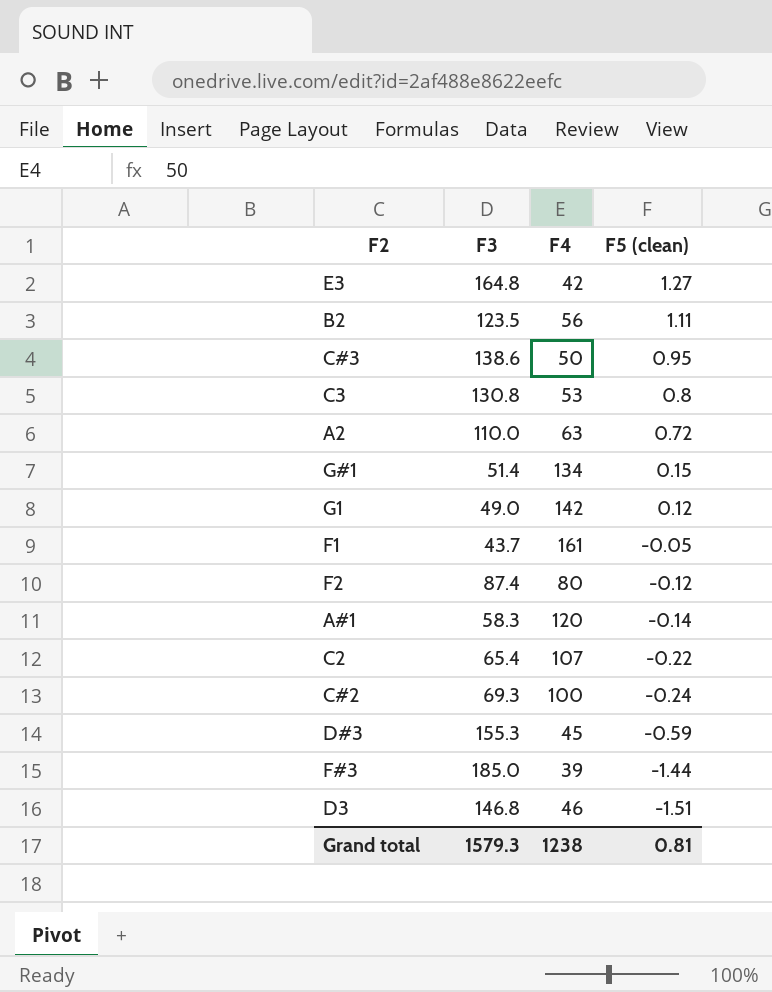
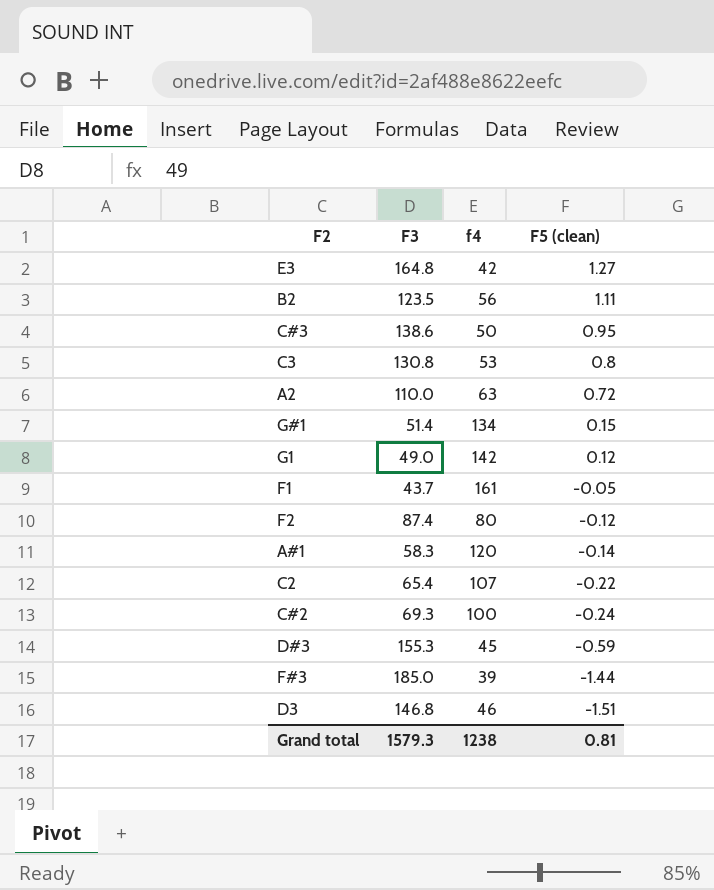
column name: F4 -> f4

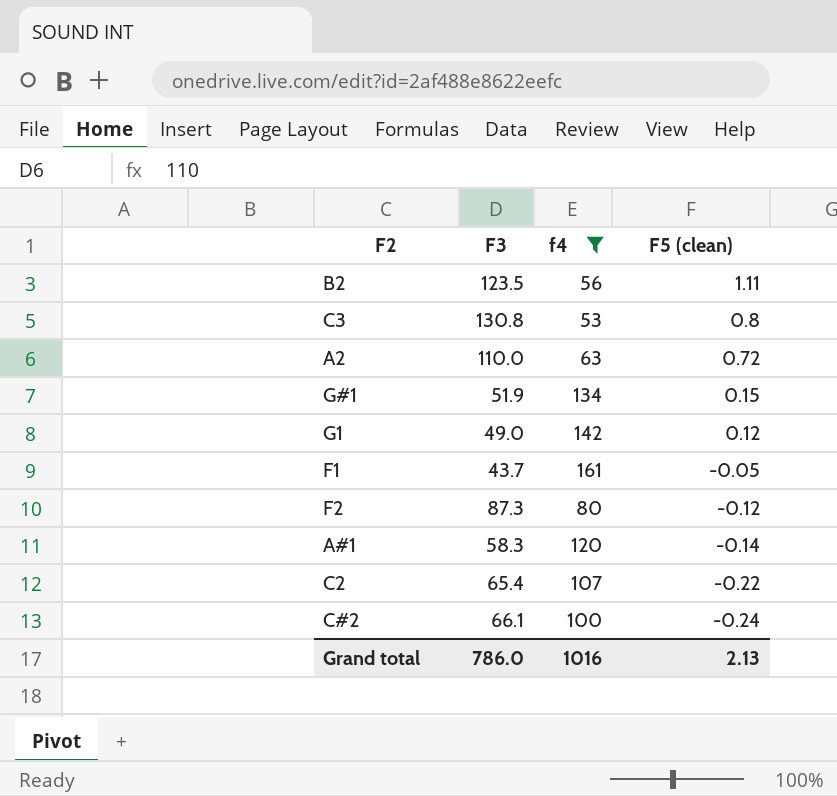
filter: none -> f4 >= 53
G#1 | F3: 51.4 -> 51.9
F2 | F3: 87.4 -> 87.3
C#2 | F3: 69.3 -> 66.1
Grand total | F3: 1579.3 -> 786.0
Grand total | f4: 1238 -> 1016
Grand total | F5 (clean): 0.81 -> 2.13

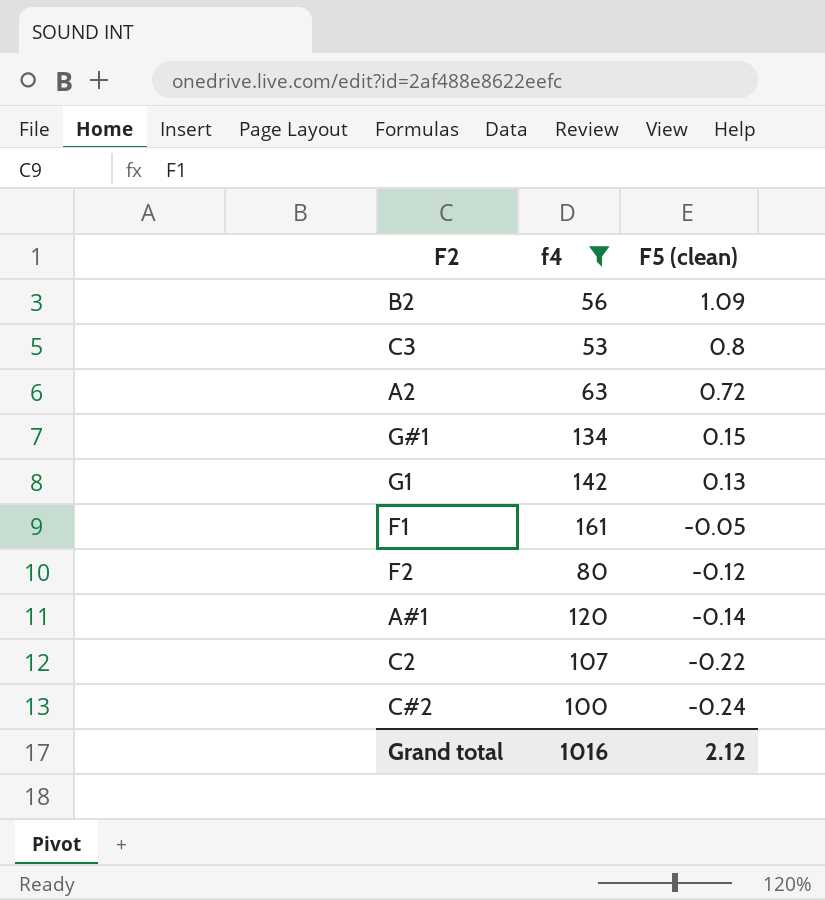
column F3 | position: 2 -> none
B2 | F5 (clean): 1.11 -> 1.09
G1 | F5 (clean): 0.12 -> 0.13
Grand total | F5 (clean): 2.13 -> 2.12

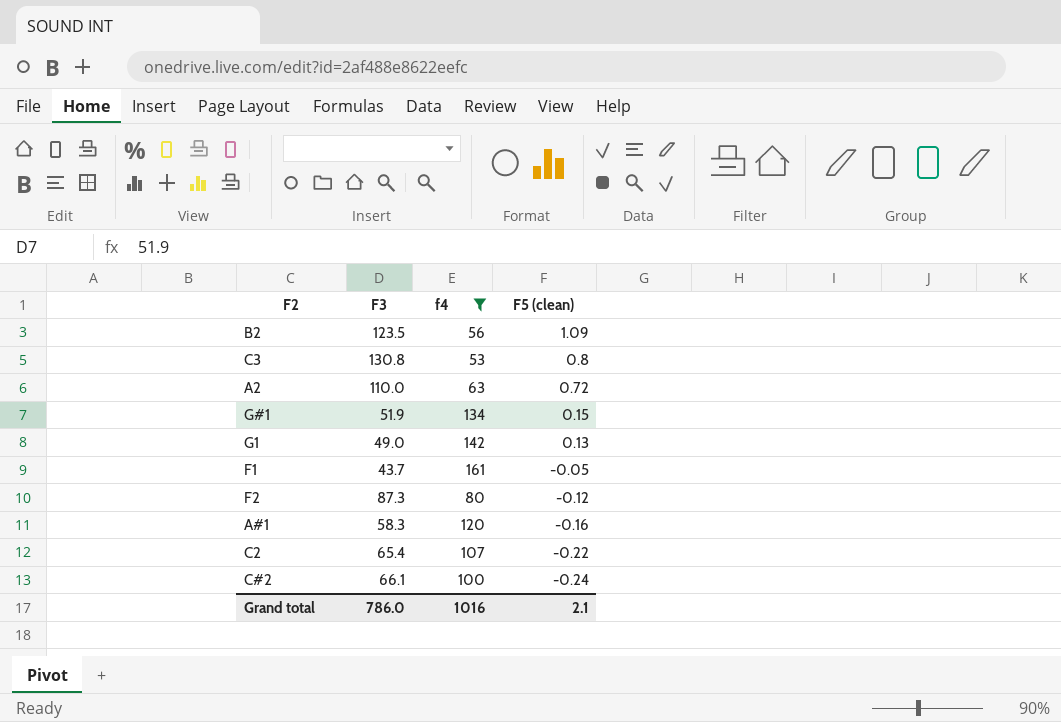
column F3 | position: none -> 2
A#1 | F5 (clean): -0.14 -> -0.16
Grand total | F5 (clean): 2.12 -> 2.1

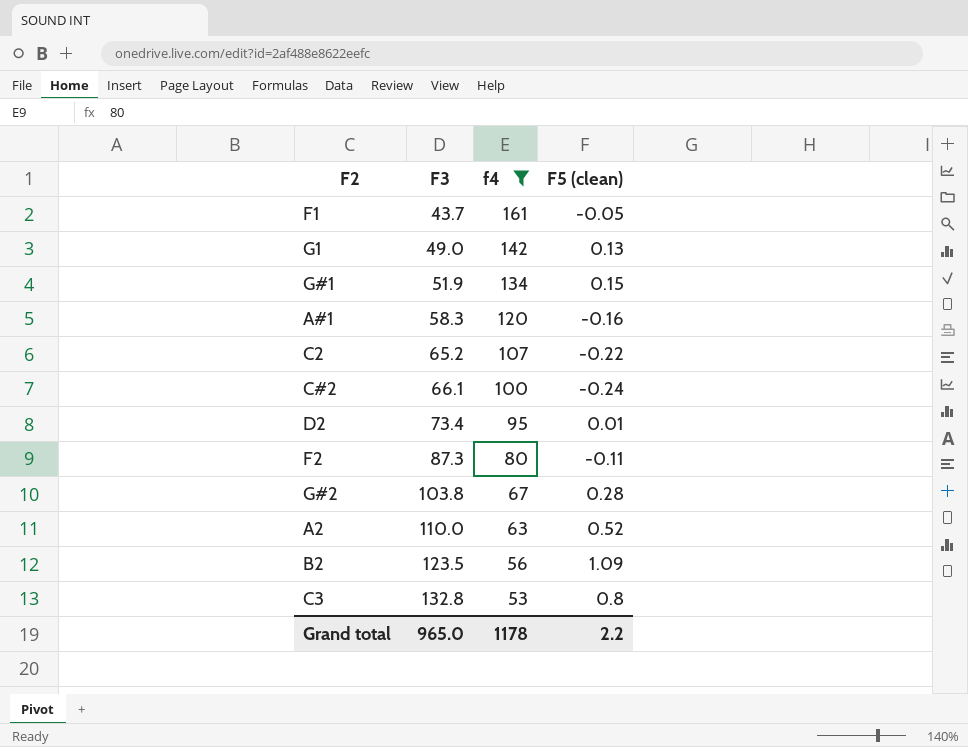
row order: F5 (clean) descending -> F3 ascending
C2 | F3: 65.4 -> 65.2
row D2: none -> 73.4 | 95 | 0.01
F2 | F5 (clean): -0.12 -> -0.11
row G#2: none -> 103.8 | 67 | 0.28
A2 | F5 (clean): 0.72 -> 0.52
C3 | F3: 130.8 -> 132.8
Grand total | F3: 786.0 -> 965.0
Grand total | f4: 1016 -> 1178
Grand total | F5 (clean): 2.1 -> 2.2

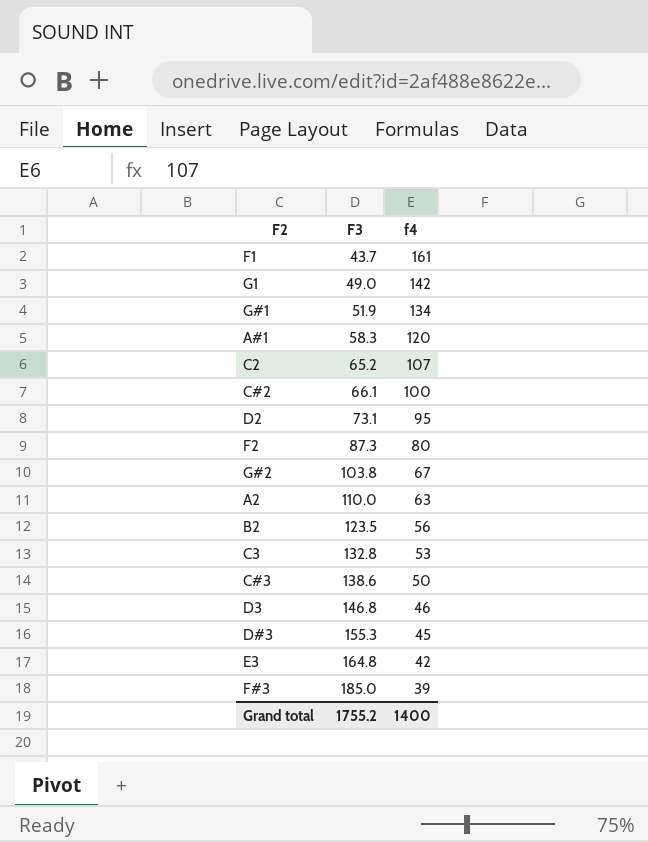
filter: f4 >= 53 -> none
column F5 (clean) | position: 4 -> none
D2 | F3: 73.4 -> 73.1
Grand total | F3: 965.0 -> 1755.2
Grand total | f4: 1178 -> 1400

